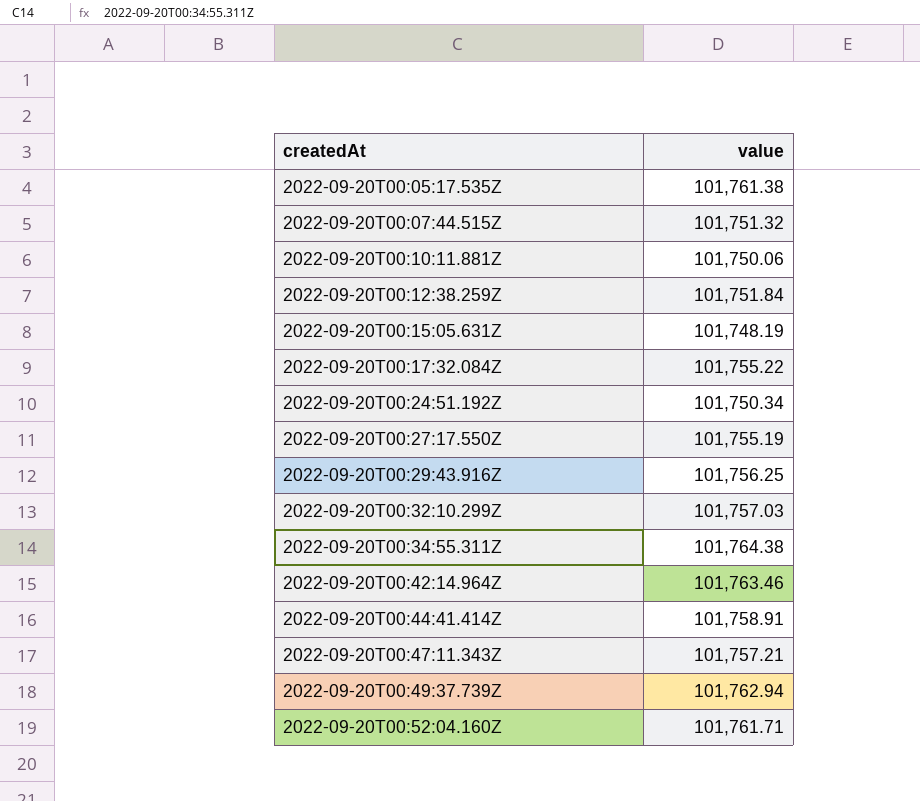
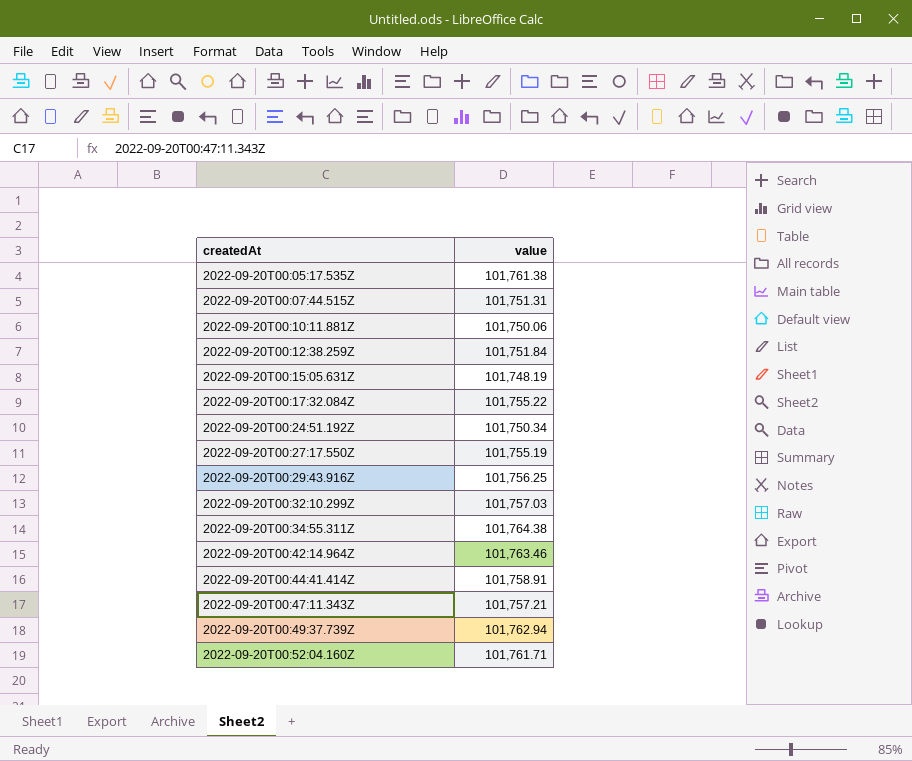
2022-09-20T00:07:44.515Z | value: 101,751.32 -> 101,751.31

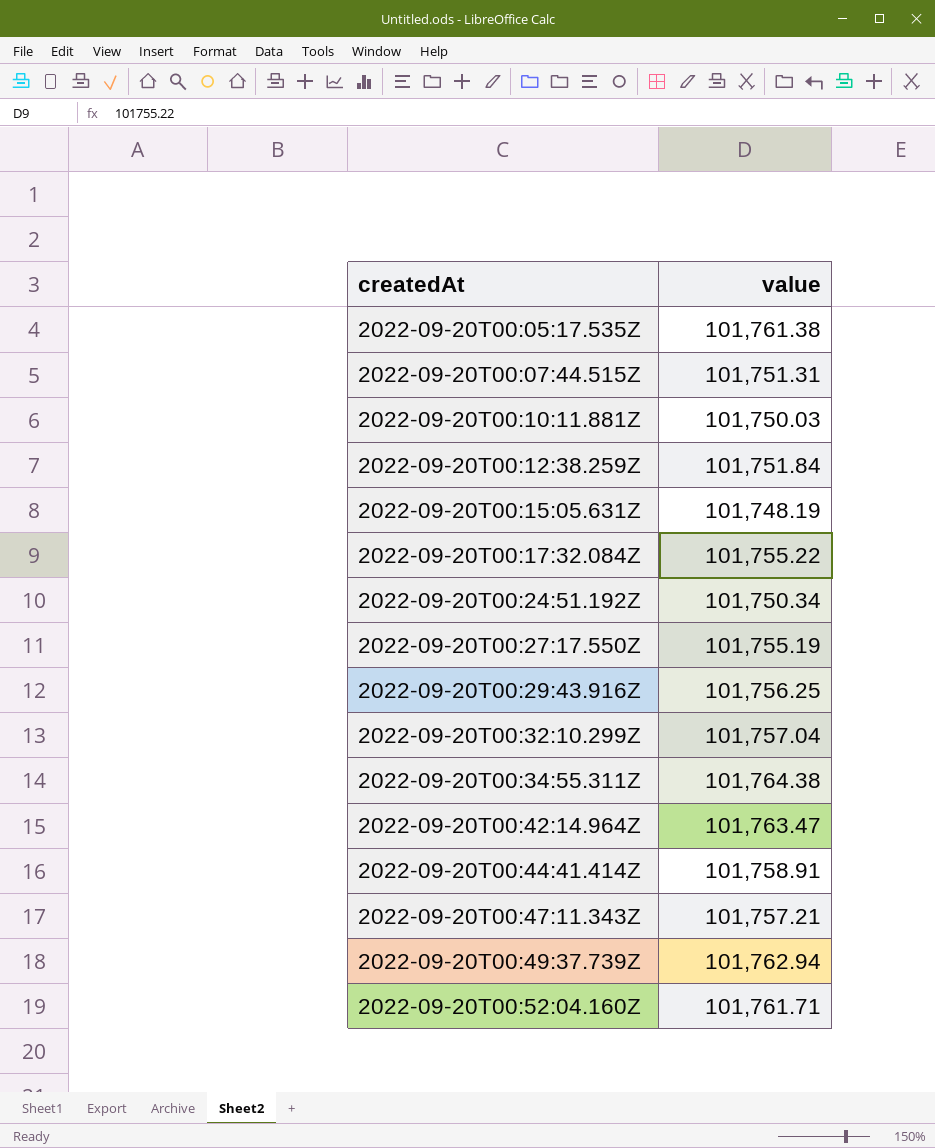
2022-09-20T00:10:11.881Z | value: 101,750.06 -> 101,750.03
2022-09-20T00:32:10.299Z | value: 101,757.03 -> 101,757.04
2022-09-20T00:42:14.964Z | value: 101,763.46 -> 101,763.47

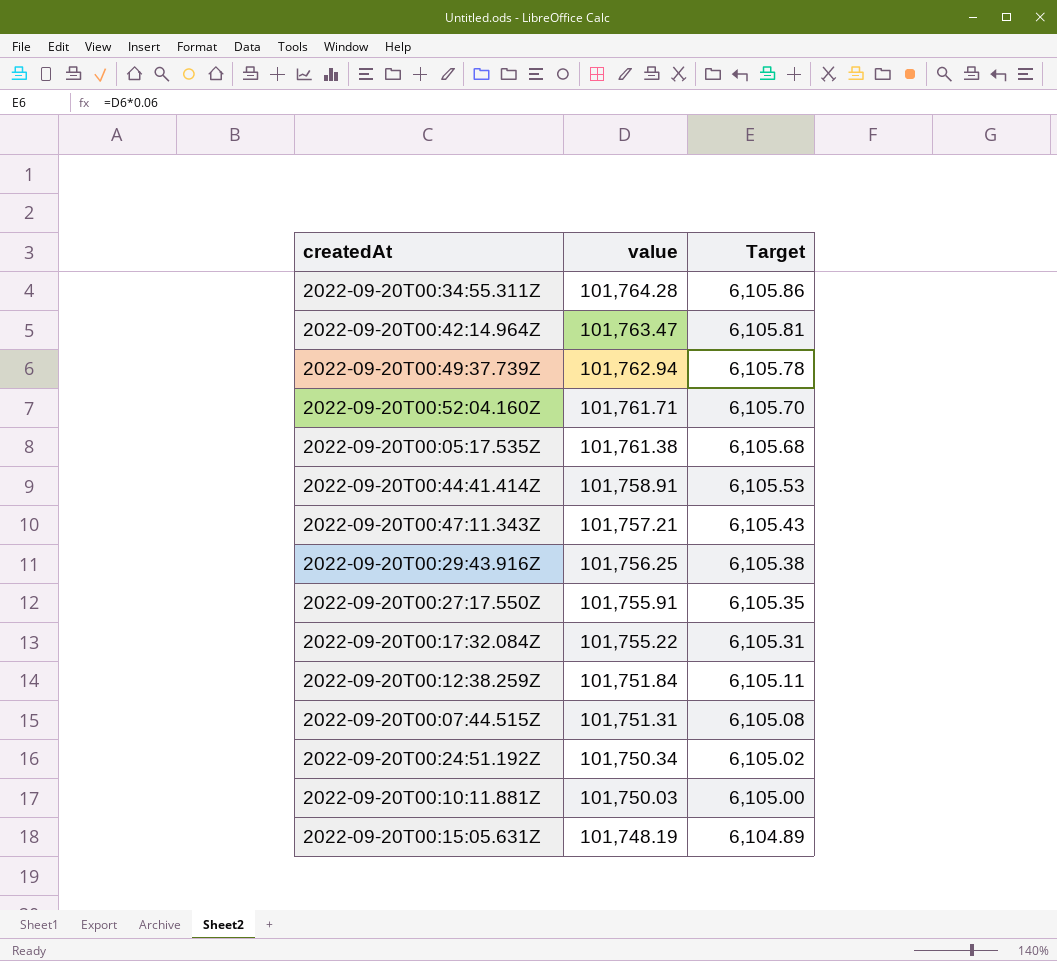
row order: createdAt ascending -> value descending
column Target | formula: none -> [value] * 0.06
row 2022-09-20T00:32:10.299Z: 101,757.04 -> none
2022-09-20T00:34:55.311Z | value: 101,764.38 -> 101,764.28
2022-09-20T00:27:17.550Z | value: 101,755.19 -> 101,755.91

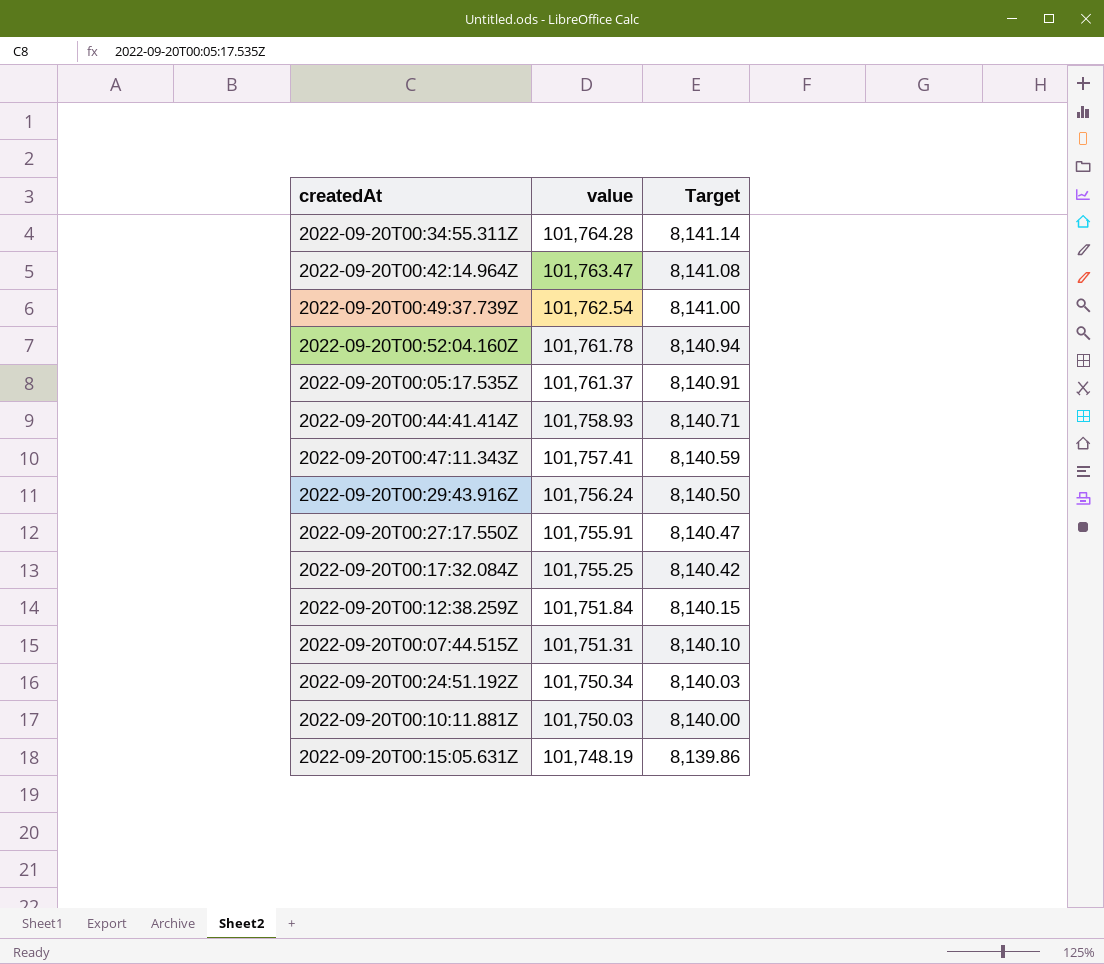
column Target | formula: [value] * 0.06 -> [value] * 0.08
2022-09-20T00:49:37.739Z | value: 101,762.94 -> 101,762.54
2022-09-20T00:52:04.160Z | value: 101,761.71 -> 101,761.78
2022-09-20T00:05:17.535Z | value: 101,761.38 -> 101,761.37
2022-09-20T00:44:41.414Z | value: 101,758.91 -> 101,758.93
2022-09-20T00:47:11.343Z | value: 101,757.21 -> 101,757.41
2022-09-20T00:29:43.916Z | value: 101,756.25 -> 101,756.24
2022-09-20T00:17:32.084Z | value: 101,755.22 -> 101,755.25

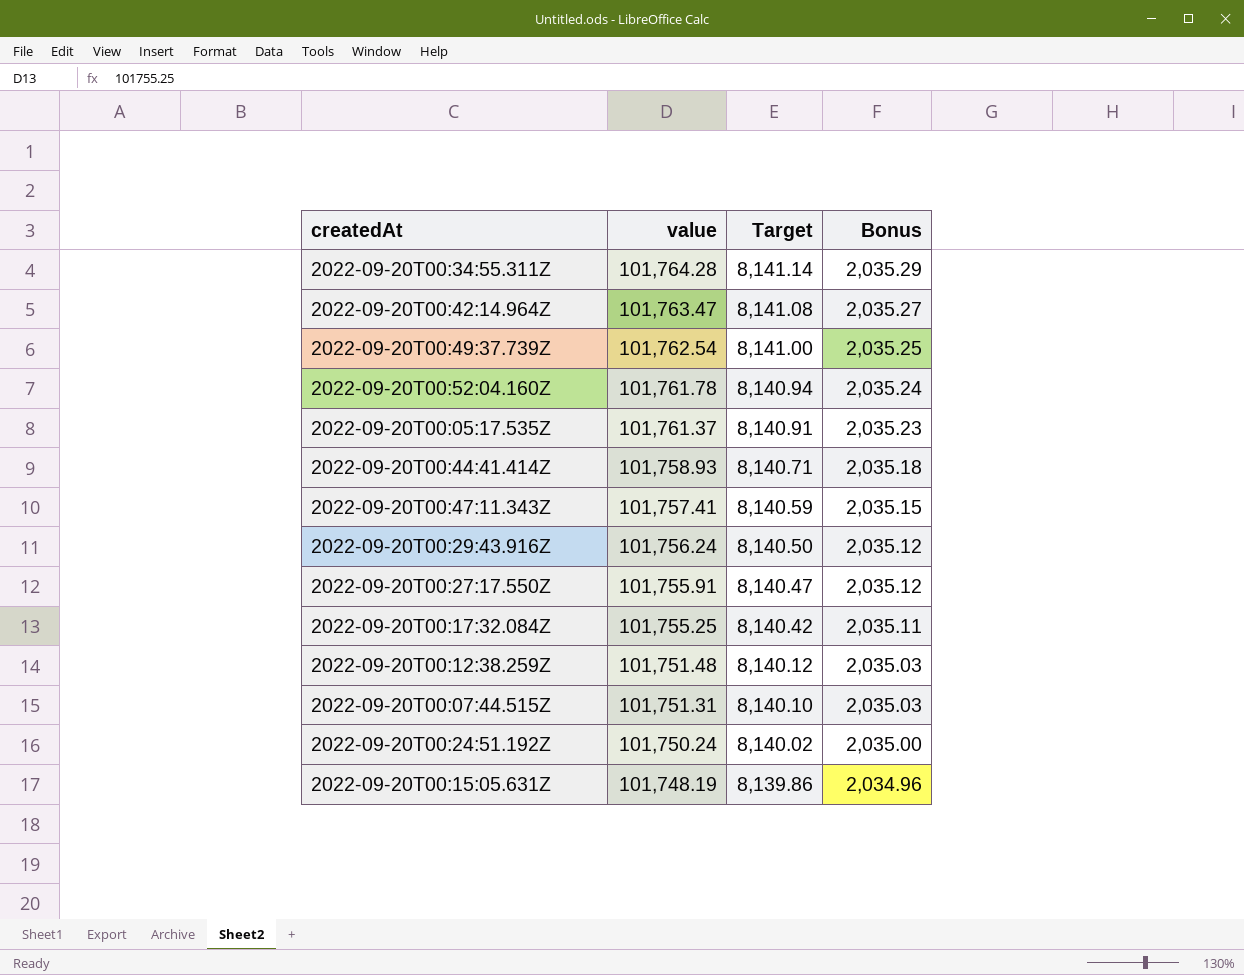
column Bonus | formula: none -> [value] * 0.02
row 2022-09-20T00:10:11.881Z: 101,750.03 | 8,140.00 -> none
2022-09-20T00:12:38.259Z | value: 101,751.84 -> 101,751.48
2022-09-20T00:12:38.259Z | Target: 8,140.15 -> 8,140.12
2022-09-20T00:24:51.192Z | value: 101,750.34 -> 101,750.24
2022-09-20T00:24:51.192Z | Target: 8,140.03 -> 8,140.02

